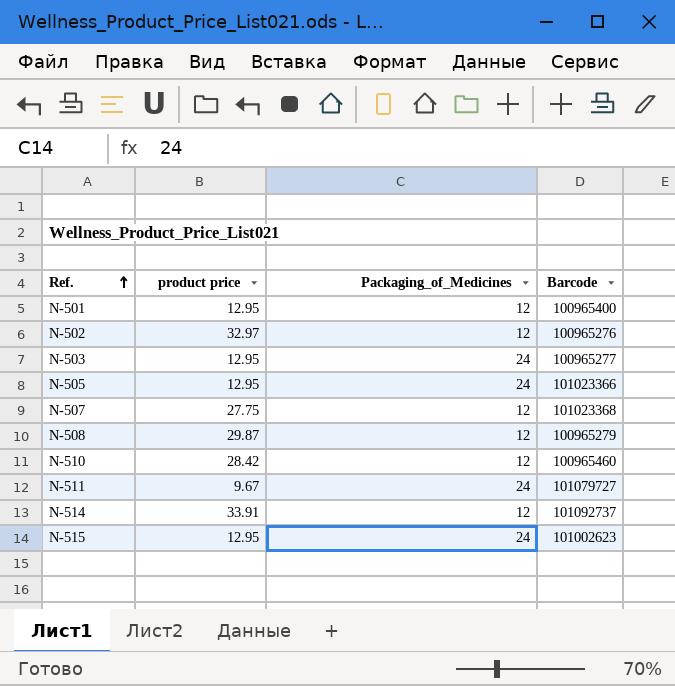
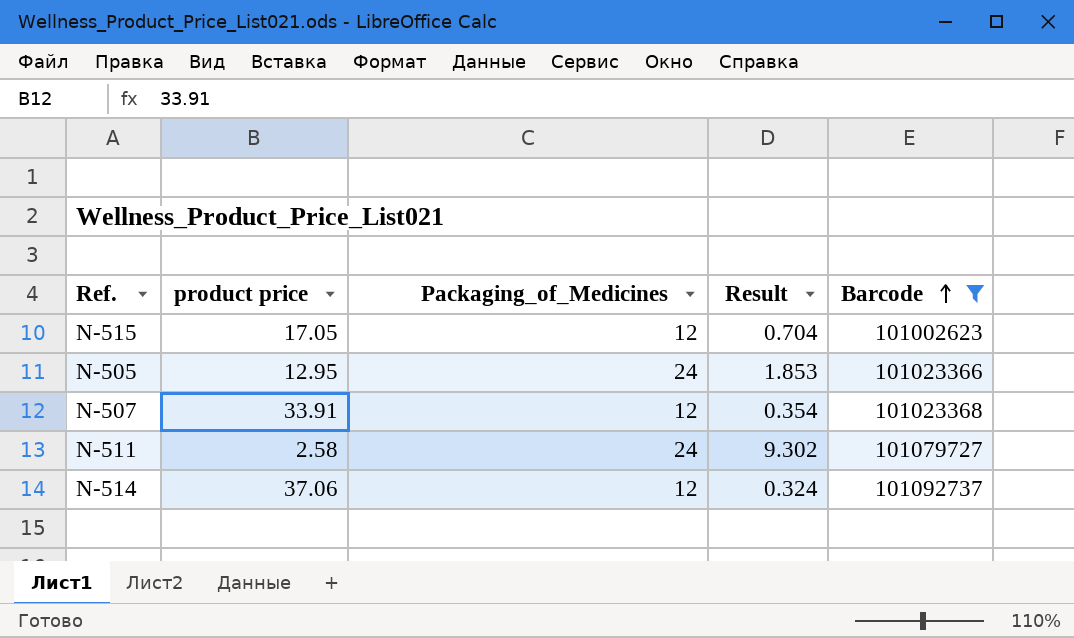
filter: none -> Barcode >= 101002623
row order: Ref. ascending -> Barcode ascending
column Result | formula: none -> [Packaging_of_Medicines] / [product price]
N-515 | product price: 12.95 -> 17.05
N-515 | Packaging_of_Medicines: 24 -> 12
N-507 | product price: 27.75 -> 33.91
N-511 | product price: 9.67 -> 2.58
N-514 | product price: 33.91 -> 37.06

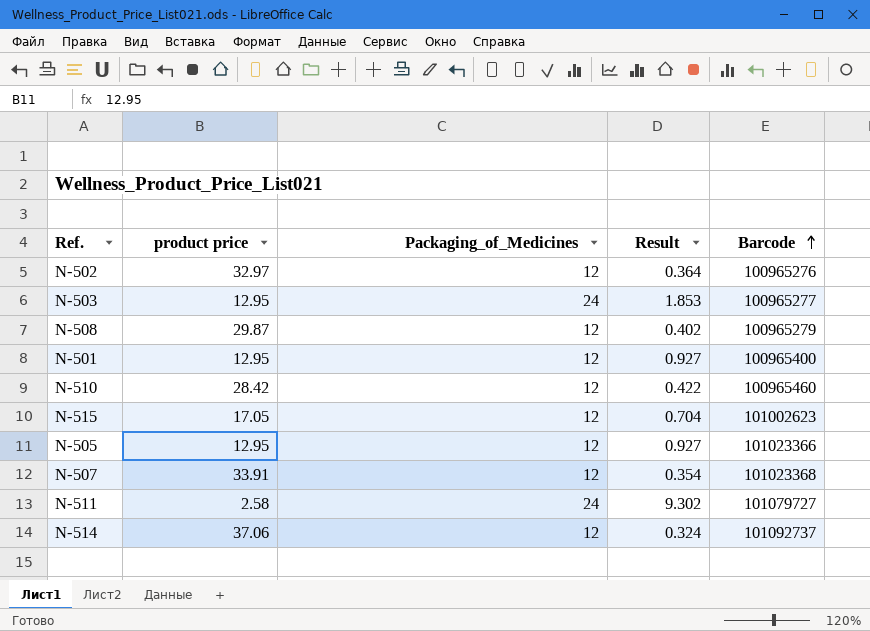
filter: Barcode >= 101002623 -> none
N-505 | Packaging_of_Medicines: 24 -> 12
N-505 | Result: 1.853 -> 0.927

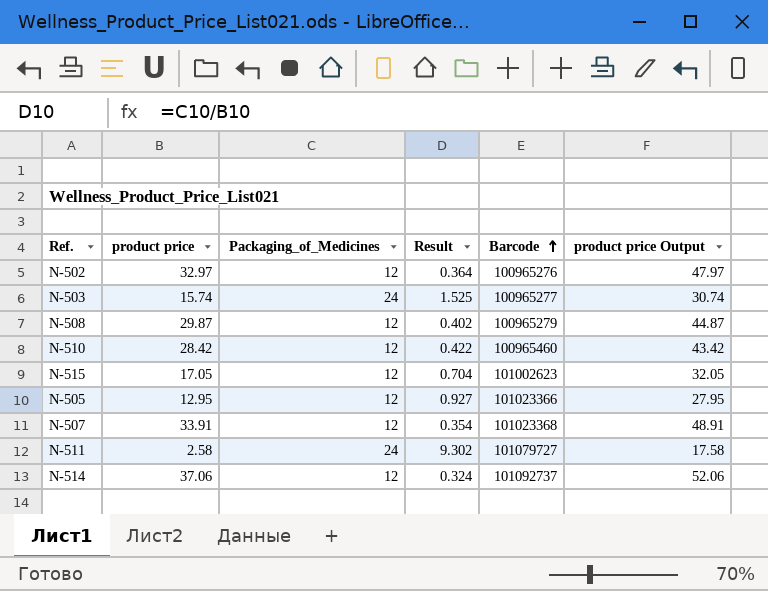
column product price Output | formula: none -> [product price] + 15
row N-501: 12.95 | 12 | 0.927 | 100965400 -> none
N-503 | product price: 12.95 -> 15.74
N-503 | Result: 1.853 -> 1.525

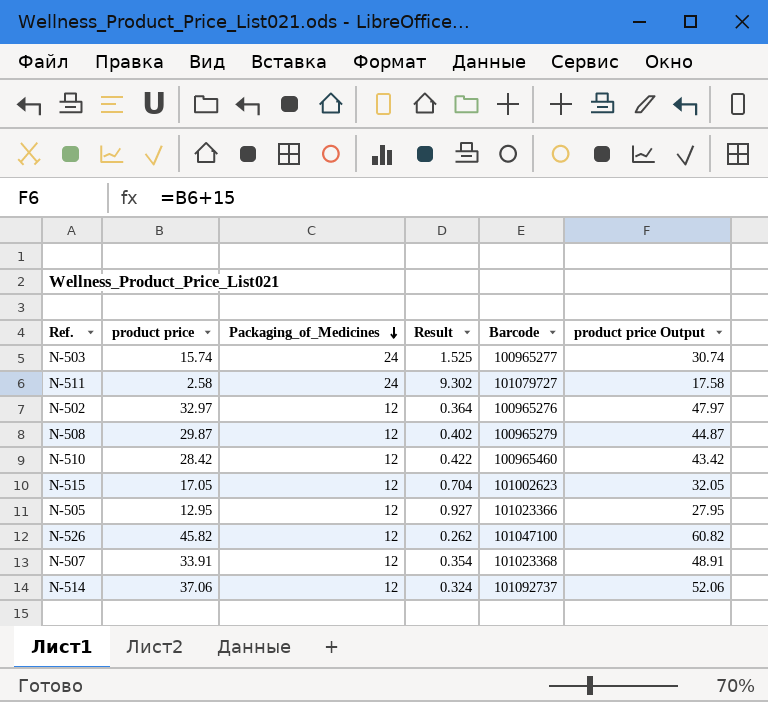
row order: Barcode ascending -> Packaging_of_Medicines descending
row N-526: none -> 45.82 | 12 | 0.262 | 101047100 | 60.82

